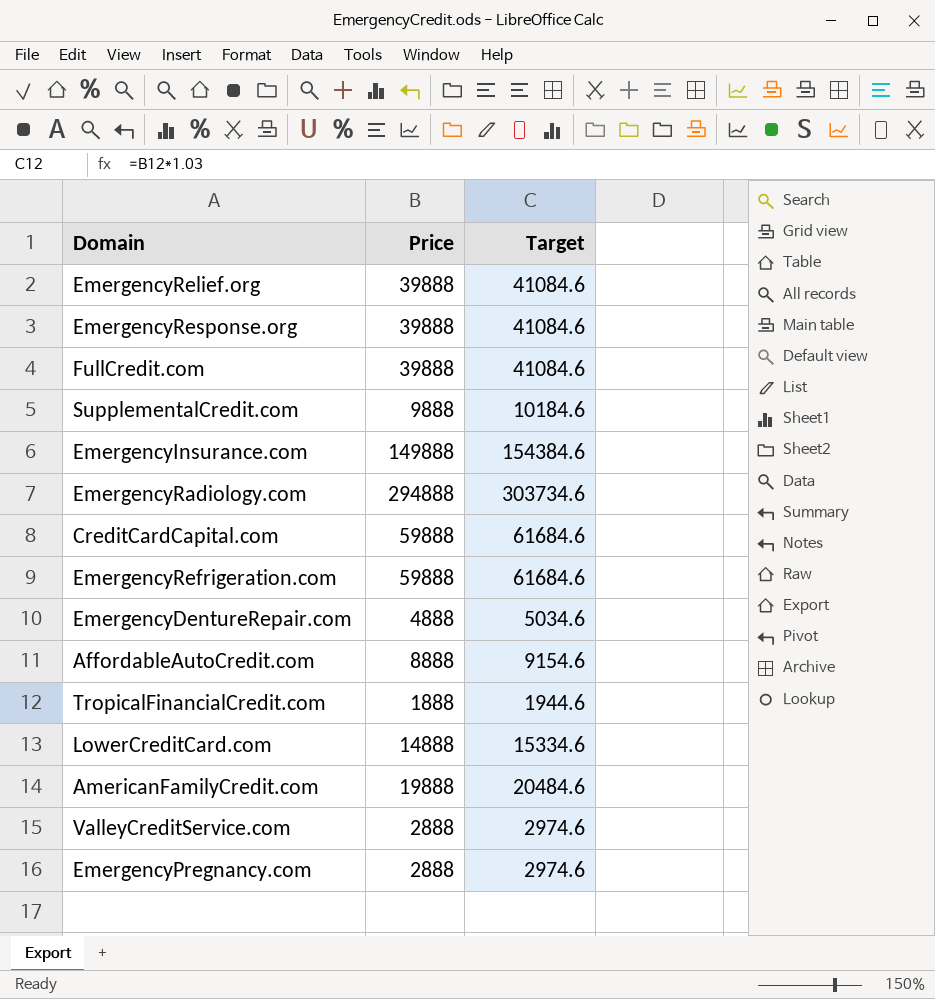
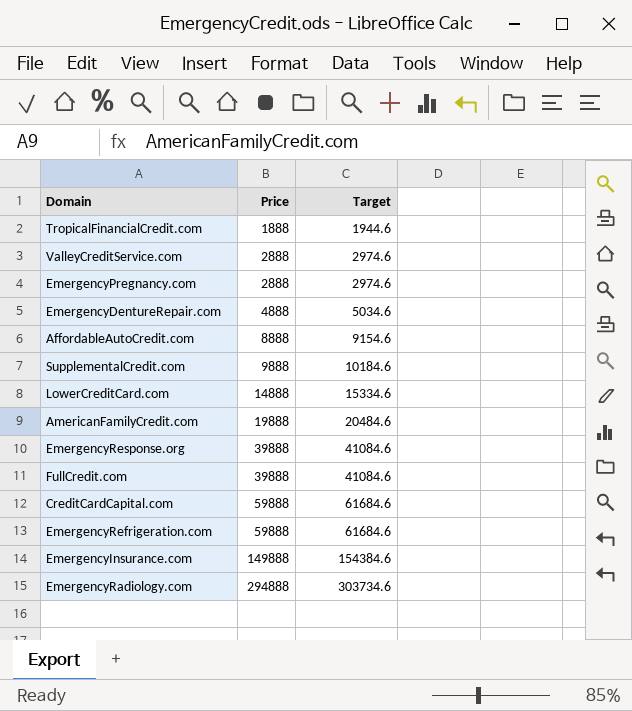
row order: none -> Price ascending
row EmergencyRelief.org: 39888 | 41084.6 -> none

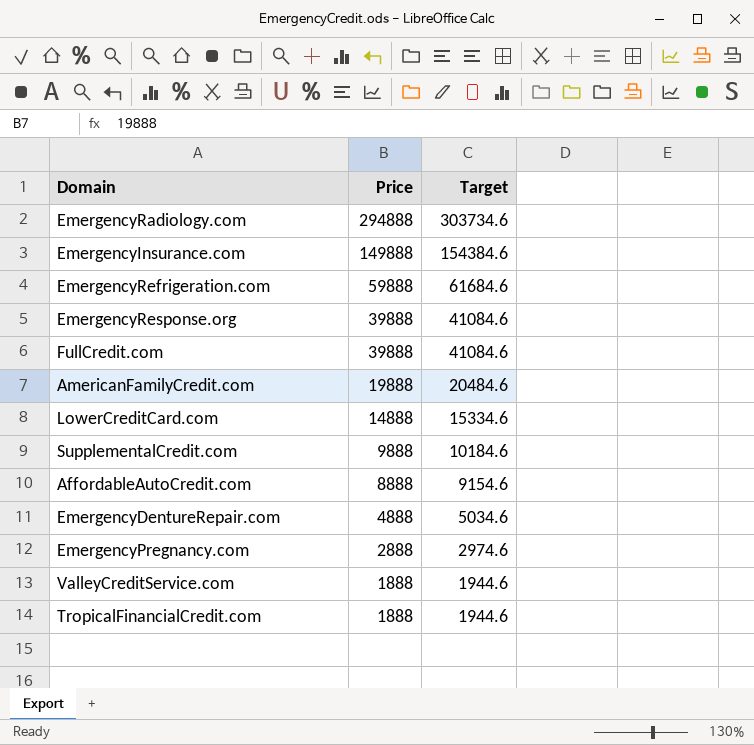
row order: Price ascending -> Price descending
row CreditCardCapital.com: 59888 | 61684.6 -> none
ValleyCreditService.com | Price: 2888 -> 1888
ValleyCreditService.com | Target: 2974.6 -> 1944.6

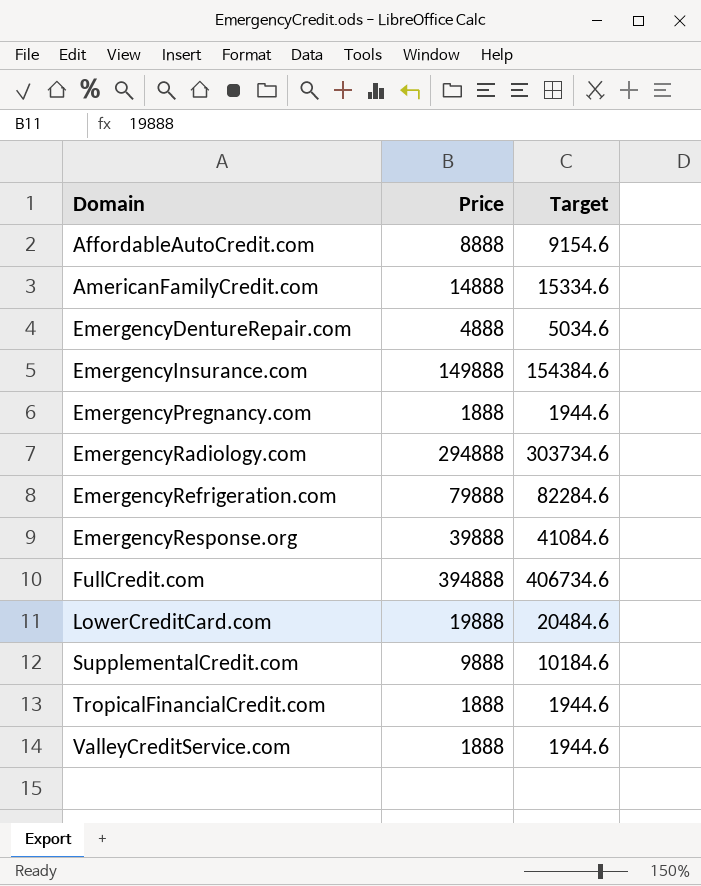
row order: Price descending -> Domain ascending
AmericanFamilyCredit.com | Price: 19888 -> 14888
AmericanFamilyCredit.com | Target: 20484.6 -> 15334.6
EmergencyPregnancy.com | Price: 2888 -> 1888
EmergencyPregnancy.com | Target: 2974.6 -> 1944.6
EmergencyRefrigeration.com | Price: 59888 -> 79888
EmergencyRefrigeration.com | Target: 61684.6 -> 82284.6
FullCredit.com | Price: 39888 -> 394888
FullCredit.com | Target: 41084.6 -> 406734.6
LowerCreditCard.com | Price: 14888 -> 19888
LowerCreditCard.com | Target: 15334.6 -> 20484.6

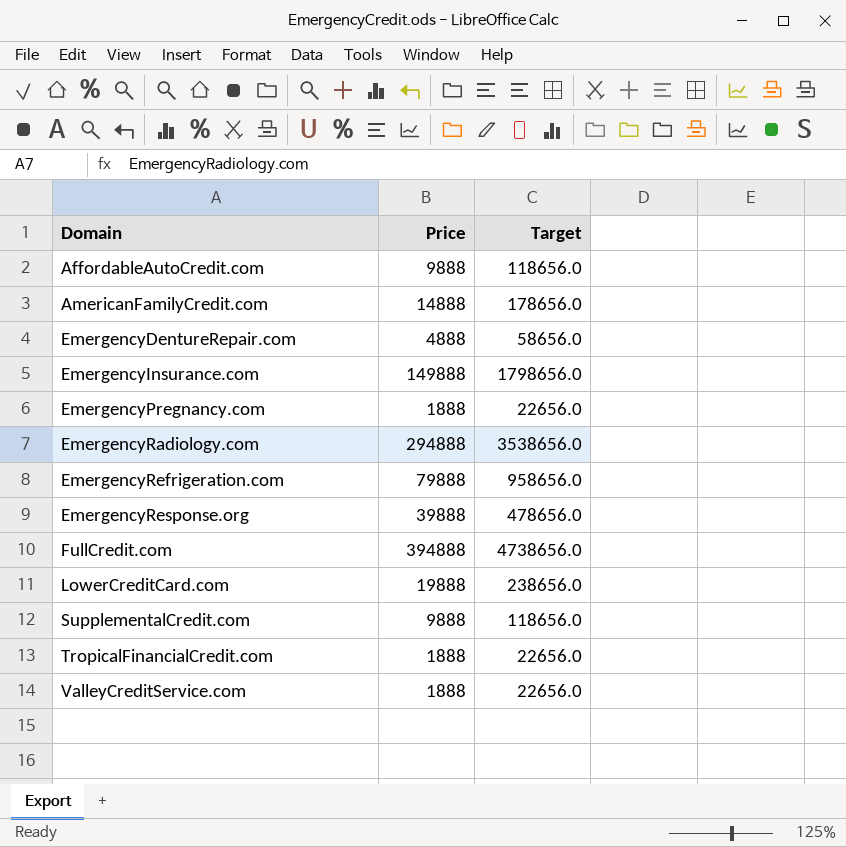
column Target | formula: [Price] * 1.03 -> [Price] * 12
AffordableAutoCredit.com | Price: 8888 -> 9888

